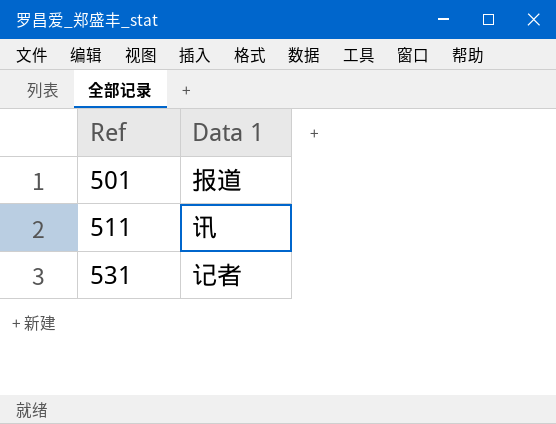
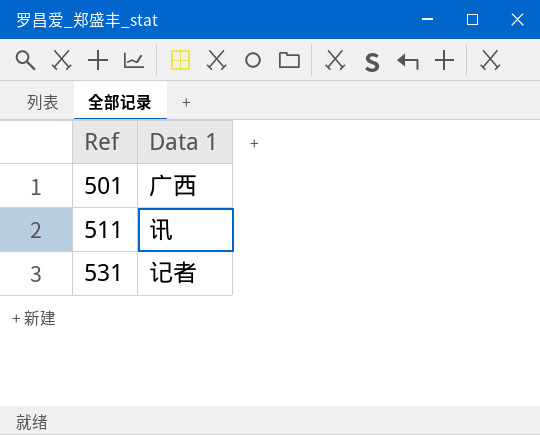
501 | Data 1: 报道 -> 广西

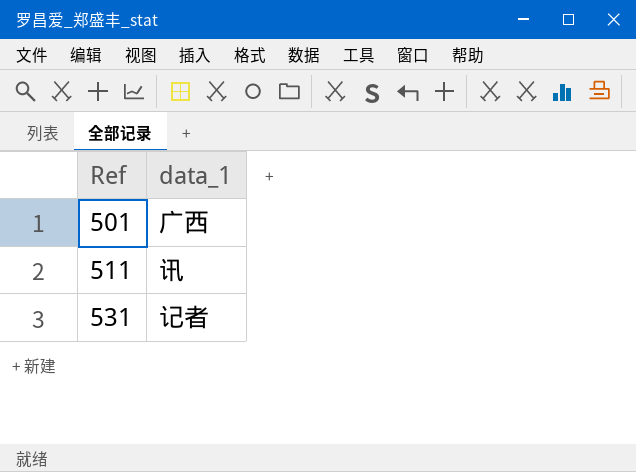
column name: Data 1 -> data_1

